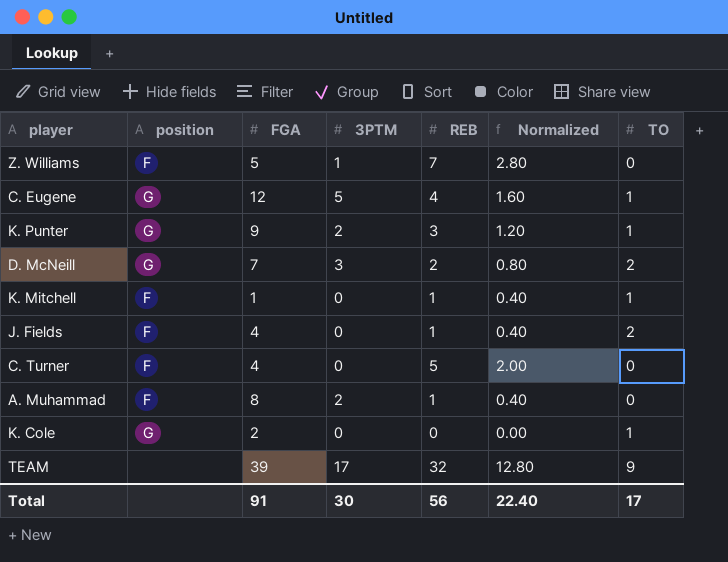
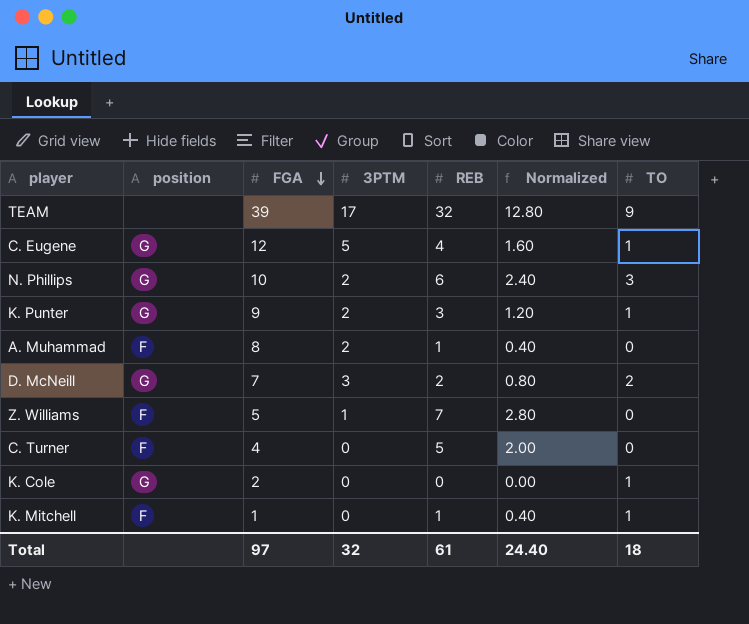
row order: none -> FGA descending
row J. Fields: F | 4 | 0 | 1 | 0.40 | 2 -> none
row N. Phillips: none -> G | 10 | 2 | 6 | 2.40 | 3
Total | FGA: 91 -> 97
Total | 3PTM: 30 -> 32
Total | REB: 56 -> 61
Total | Normalized: 22.40 -> 24.40
Total | TO: 17 -> 18

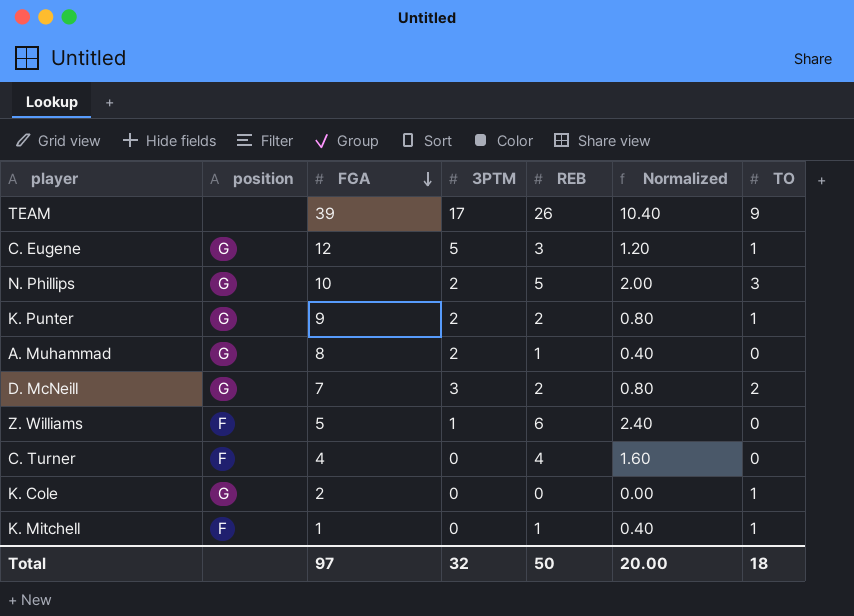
TEAM | REB: 32 -> 26
TEAM | Normalized: 12.80 -> 10.40
C. Eugene | REB: 4 -> 3
C. Eugene | Normalized: 1.60 -> 1.20
N. Phillips | REB: 6 -> 5
N. Phillips | Normalized: 2.40 -> 2.00
K. Punter | REB: 3 -> 2
K. Punter | Normalized: 1.20 -> 0.80
A. Muhammad | position: F -> G
Z. Williams | REB: 7 -> 6
Z. Williams | Normalized: 2.80 -> 2.40
C. Turner | REB: 5 -> 4
C. Turner | Normalized: 2.00 -> 1.60
Total | REB: 61 -> 50
Total | Normalized: 24.40 -> 20.00

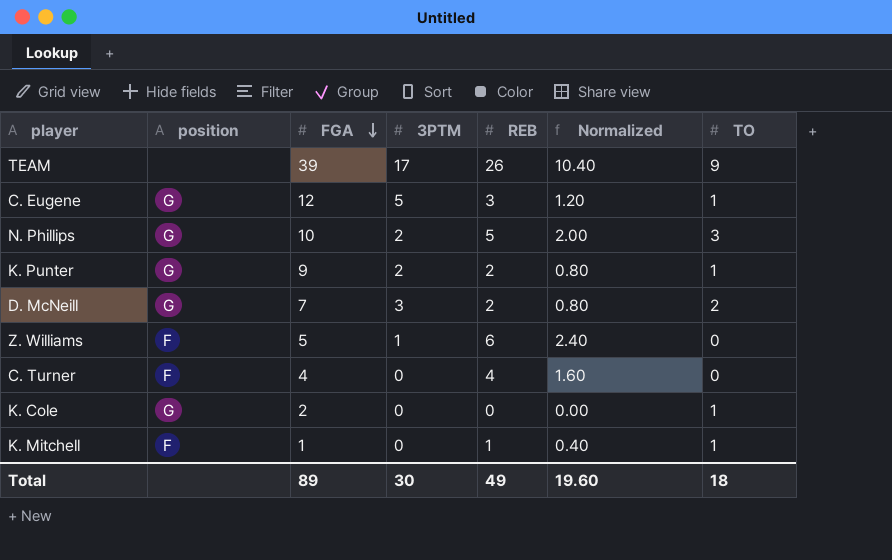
row A. Muhammad: G | 8 | 2 | 1 | 0.40 | 0 -> none
Total | FGA: 97 -> 89
Total | 3PTM: 32 -> 30
Total | REB: 50 -> 49
Total | Normalized: 20.00 -> 19.60

